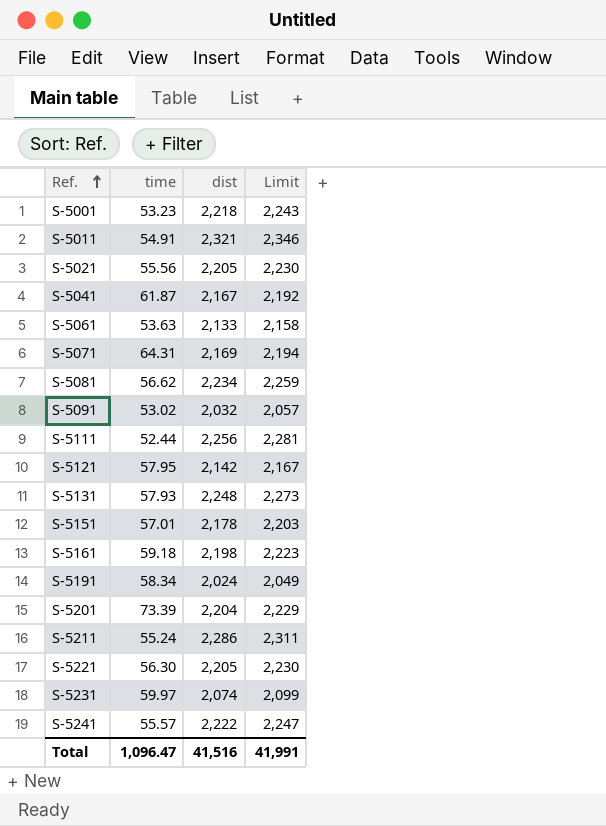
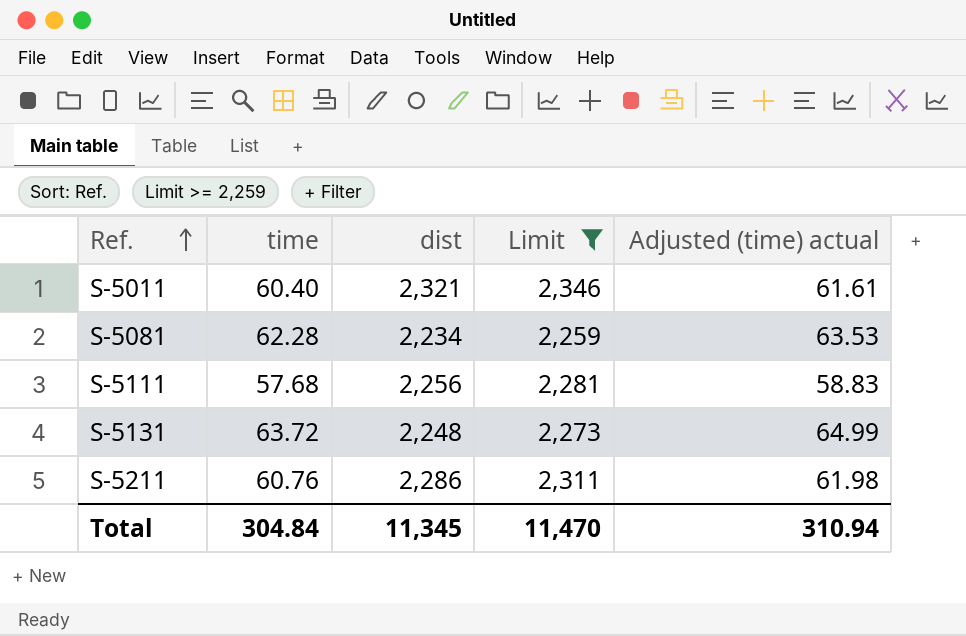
filter: none -> Limit >= 2,259
column Adjusted (time) actual | formula: none -> [time] * 1.02
S-5011 | time: 54.91 -> 60.40
S-5081 | time: 56.62 -> 62.28
S-5111 | time: 52.44 -> 57.68
S-5131 | time: 57.93 -> 63.72
S-5211 | time: 55.24 -> 60.76
Total | time: 1,096.47 -> 304.84
Total | dist: 41,516 -> 11,345
Total | Limit: 41,991 -> 11,470

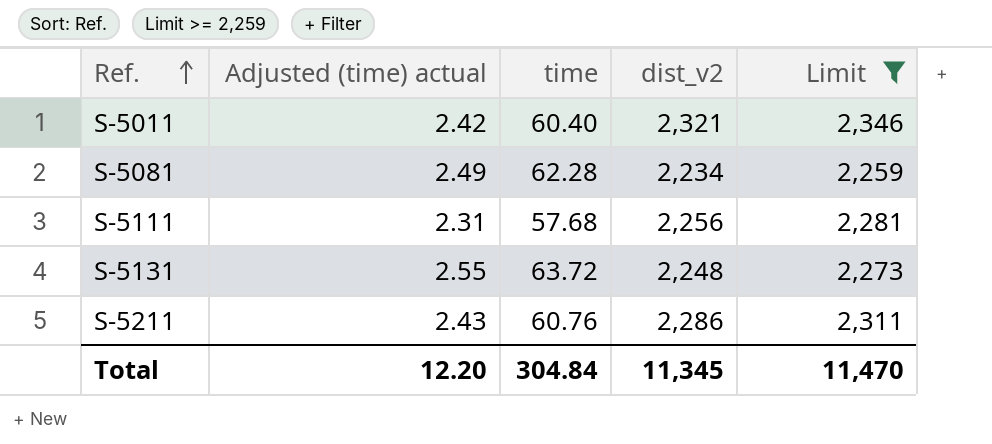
column Adjusted (time) actual | formula: [time] * 1.02 -> [time] * 0.04
column Adjusted (time) actual | position: 5 -> 2
column name: dist -> dist_v2
Total | Adjusted (time) actual: 310.94 -> 12.20

